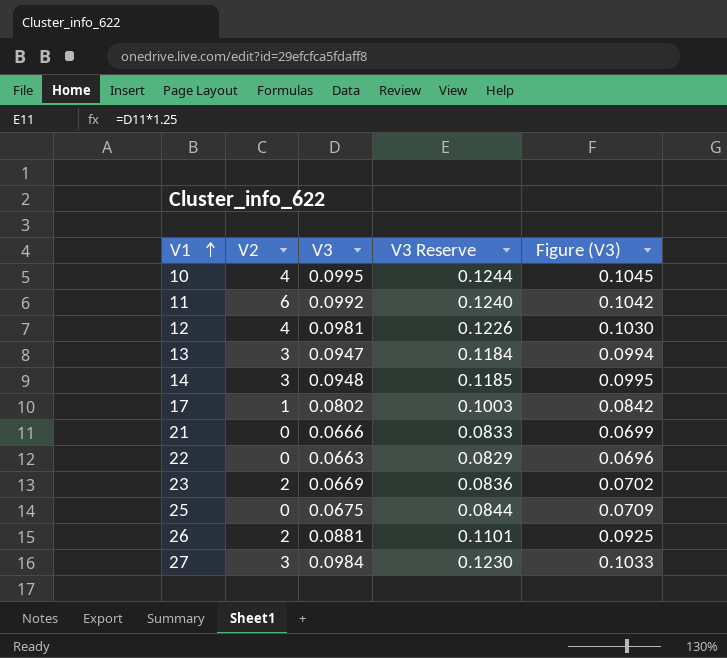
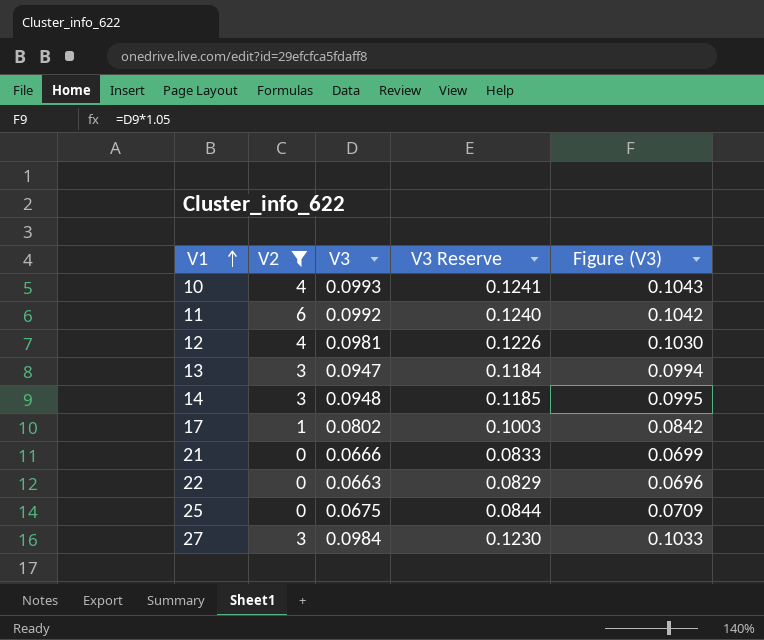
filter: none -> V2 != 2
10 | V3: 0.0995 -> 0.0993
10 | V3 Reserve: 0.1244 -> 0.1241
10 | Figure (V3): 0.1045 -> 0.1043

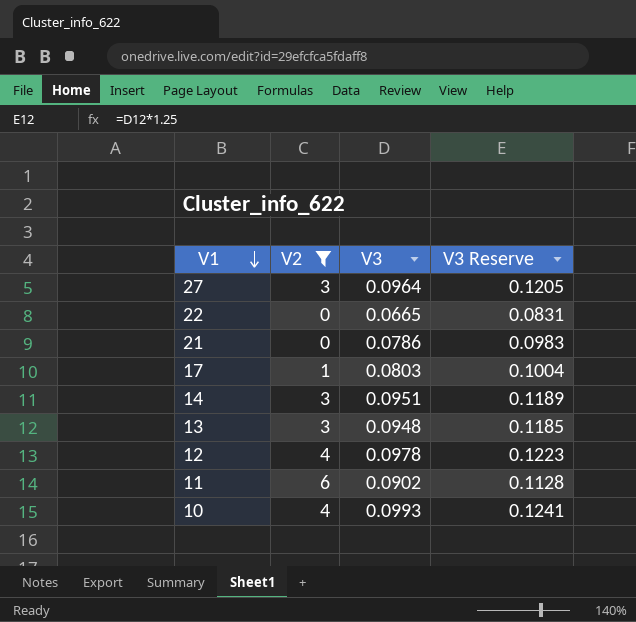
row order: V1 ascending -> V1 descending
column Figure (V3) | formula: [V3] * 1.05 -> none
row 25: 0 | 0.0675 | 0.0844 | 0.0709 -> none
27 | V3: 0.0984 -> 0.0964
27 | V3 Reserve: 0.1230 -> 0.1205
22 | V3: 0.0663 -> 0.0665
22 | V3 Reserve: 0.0829 -> 0.0831
21 | V3: 0.0666 -> 0.0786
21 | V3 Reserve: 0.0833 -> 0.0983
17 | V3: 0.0802 -> 0.0803
17 | V3 Reserve: 0.1003 -> 0.1004
14 | V3: 0.0948 -> 0.0951
14 | V3 Reserve: 0.1185 -> 0.1189
13 | V3: 0.0947 -> 0.0948
13 | V3 Reserve: 0.1184 -> 0.1185
12 | V3: 0.0981 -> 0.0978
12 | V3 Reserve: 0.1226 -> 0.1223
11 | V3: 0.0992 -> 0.0902
11 | V3 Reserve: 0.1240 -> 0.1128

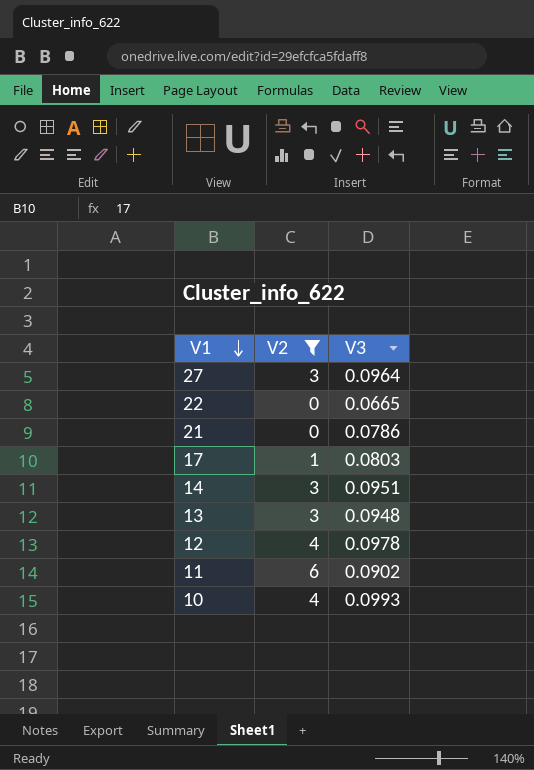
column V3 Reserve | formula: [V3] * 1.25 -> none

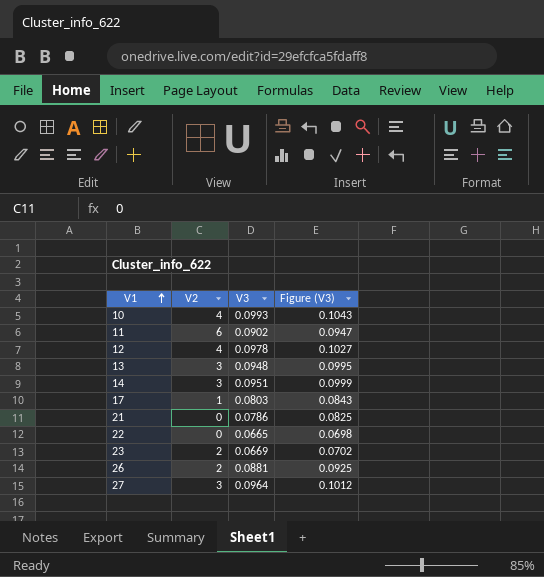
filter: V2 != 2 -> none
row order: V1 descending -> V1 ascending
column Figure (V3) | formula: none -> [V3] * 1.05

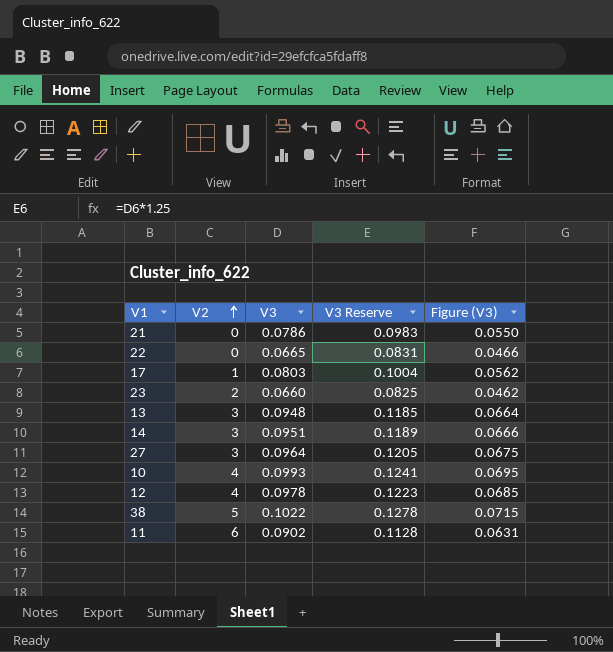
row order: V1 ascending -> V2 ascending
column V3 Reserve | formula: none -> [V3] * 1.25
column Figure (V3) | formula: [V3] * 1.05 -> [V3] * 0.7
row 26: 2 | 0.0881 | 0.0925 -> none
23 | V3: 0.0669 -> 0.0660
row 38: none -> 5 | 0.1022 | 0.1278 | 0.0715

